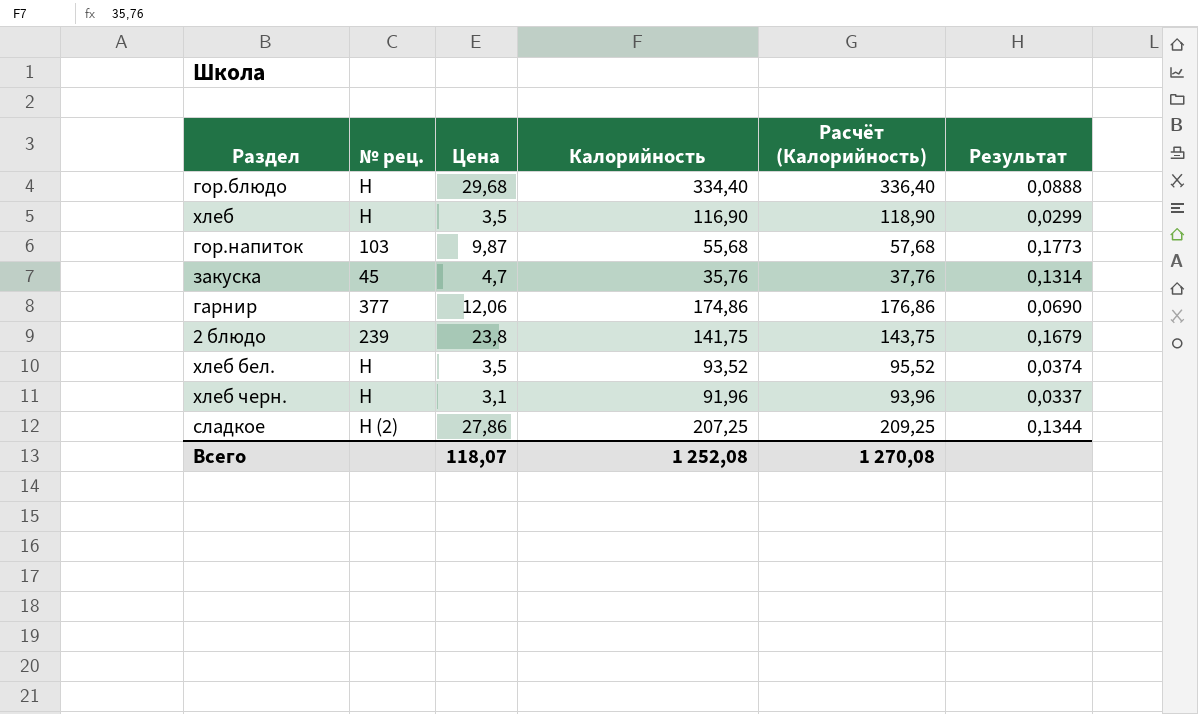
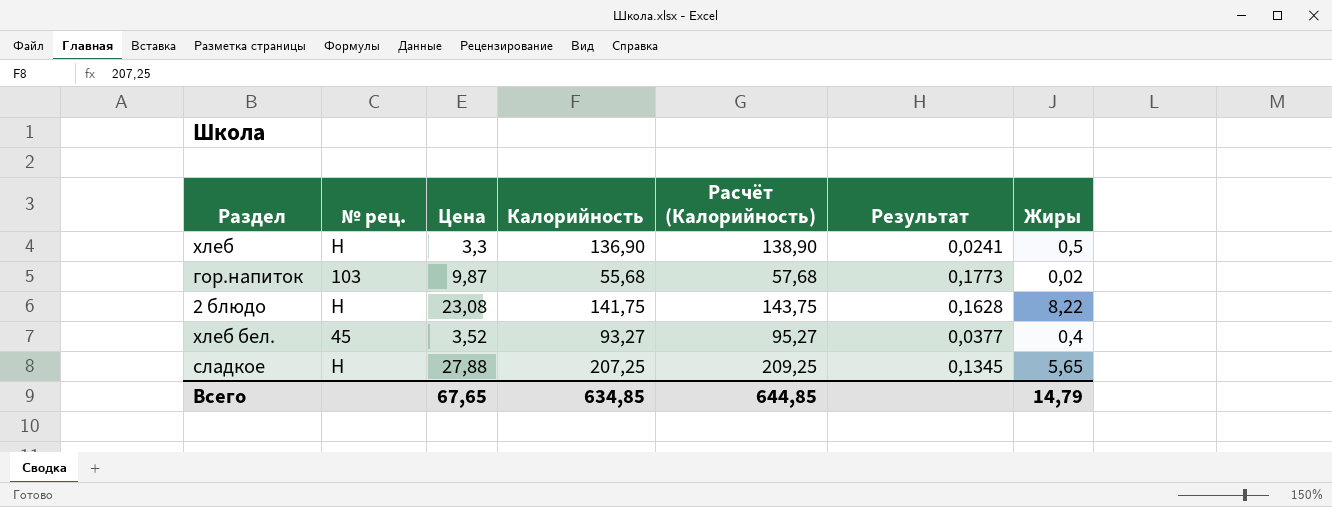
column Жиры | position: none -> 7
row гор.блюдо: Н | 29,68 | 334,40 | 336,40 | 0,0888 -> none
row закуска: 45 | 4,7 | 35,76 | 37,76 | 0,1314 -> none
row гарнир: 377 | 12,06 | 174,86 | 176,86 | 0,0690 -> none
row хлеб черн.: Н | 3,1 | 91,96 | 93,96 | 0,0337 -> none
хлеб | Цена: 3,5 -> 3,3
хлеб | Калорийность: 116,90 -> 136,90
хлеб | Расчёт (Калорийность): 118,90 -> 138,90
хлеб | Результат: 0,0299 -> 0,0241
2 блюдо | № рец.: 239 -> Н
2 блюдо | Цена: 23,8 -> 23,08
2 блюдо | Результат: 0,1679 -> 0,1628
хлеб бел. | № рец.: Н -> 45
хлеб бел. | Цена: 3,5 -> 3,52
хлеб бел. | Калорийность: 93,52 -> 93,27
хлеб бел. | Расчёт (Калорийность): 95,52 -> 95,27
хлеб бел. | Результат: 0,0374 -> 0,0377
сладкое | № рец.: Н (2) -> Н
сладкое | Цена: 27,86 -> 27,88
сладкое | Результат: 0,1344 -> 0,1345
Всего | Цена: 118,07 -> 67,65
Всего | Калорийность: 1 252,08 -> 634,85
Всего | Расчёт (Калорийность): 1 270,08 -> 644,85

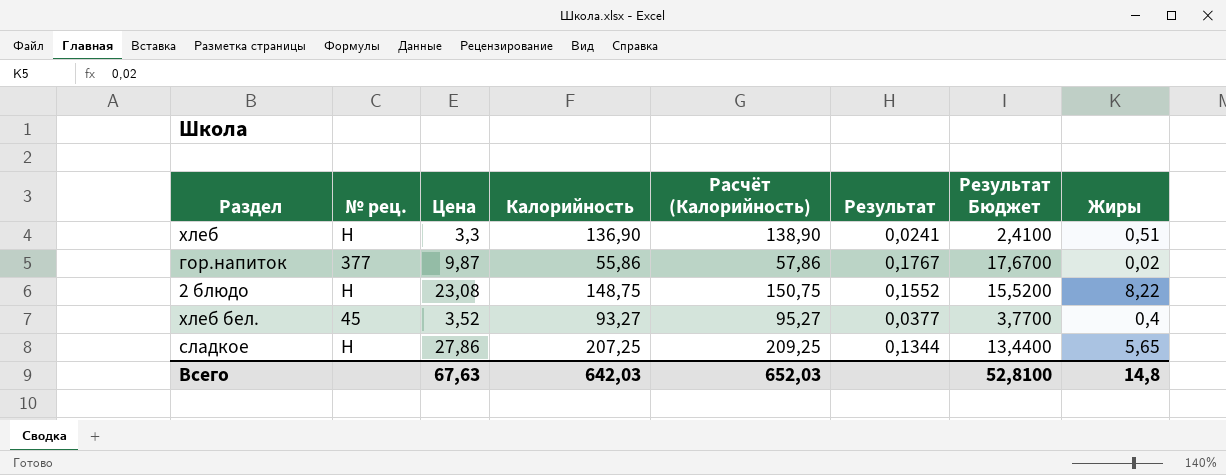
column Результат Бюджет | formula: none -> [Результат] * 100
хлеб | Жиры: 0,5 -> 0,51
гор.напиток | № рец.: 103 -> 377
гор.напиток | Калорийность: 55,68 -> 55,86
гор.напиток | Расчёт (Калорийность): 57,68 -> 57,86
гор.напиток | Результат: 0,1773 -> 0,1767
2 блюдо | Калорийность: 141,75 -> 148,75
2 блюдо | Расчёт (Калорийность): 143,75 -> 150,75
2 блюдо | Результат: 0,1628 -> 0,1552
сладкое | Цена: 27,88 -> 27,86
сладкое | Результат: 0,1345 -> 0,1344
Всего | Цена: 67,65 -> 67,63
Всего | Калорийность: 634,85 -> 642,03
Всего | Расчёт (Калорийность): 644,85 -> 652,03
Всего | Жиры: 14,79 -> 14,8

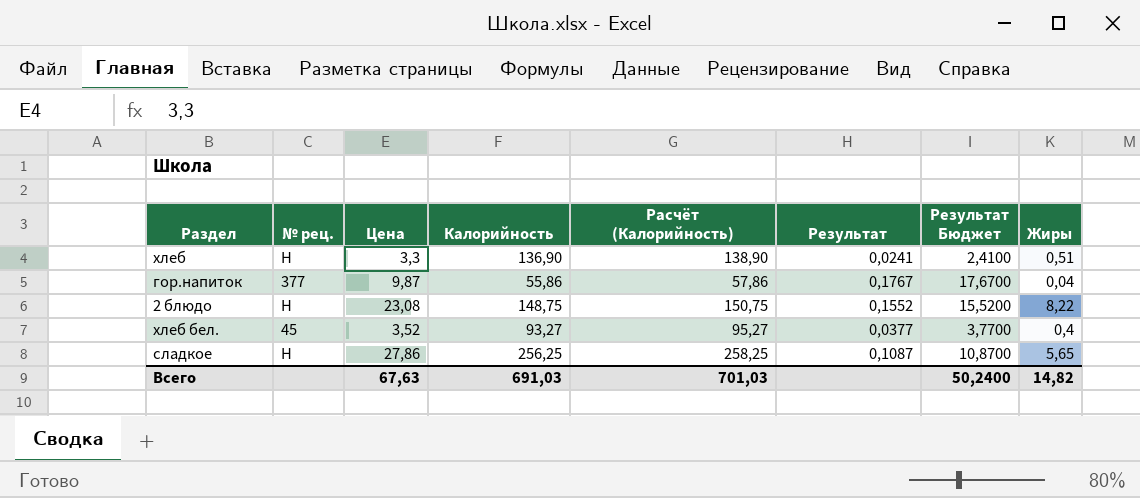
гор.напиток | Жиры: 0,02 -> 0,04
сладкое | Калорийность: 207,25 -> 256,25
сладкое | Расчёт (Калорийность): 209,25 -> 258,25
сладкое | Результат: 0,1344 -> 0,1087
сладкое | Результат Бюджет: 13,4400 -> 10,8700
Всего | Калорийность: 642,03 -> 691,03
Всего | Расчёт (Калорийность): 652,03 -> 701,03
Всего | Результат Бюджет: 52,8100 -> 50,2400
Всего | Жиры: 14,8 -> 14,82

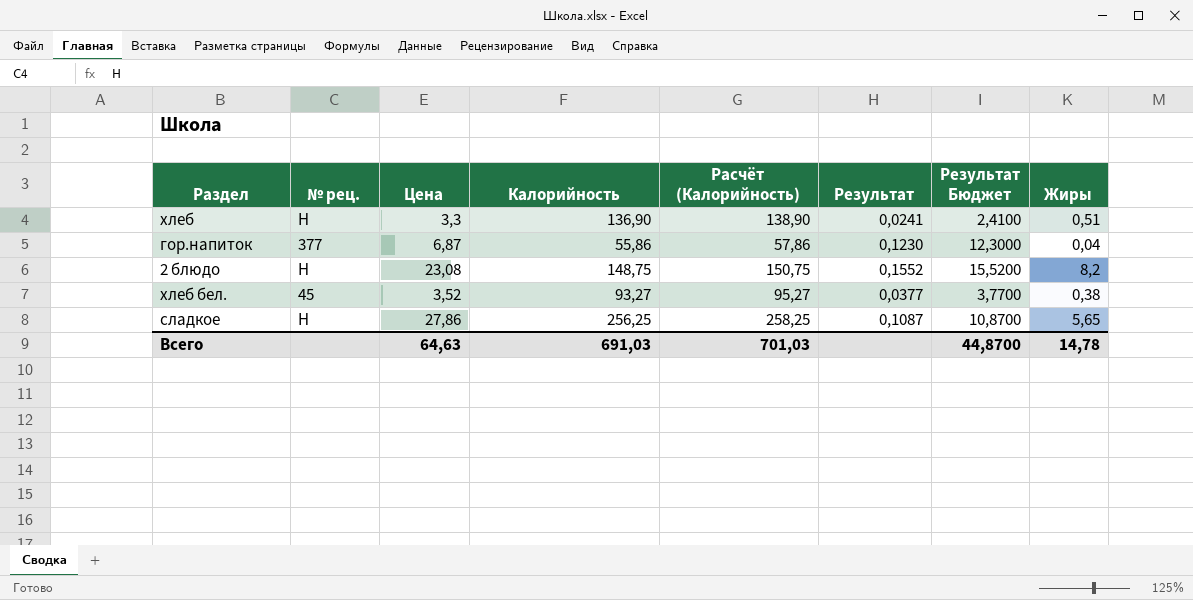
гор.напиток | Цена: 9,87 -> 6,87
гор.напиток | Результат: 0,1767 -> 0,1230
гор.напиток | Результат Бюджет: 17,6700 -> 12,3000
2 блюдо | Жиры: 8,22 -> 8,2
хлеб бел. | Жиры: 0,4 -> 0,38
Всего | Цена: 67,63 -> 64,63
Всего | Результат Бюджет: 50,2400 -> 44,8700
Всего | Жиры: 14,82 -> 14,78

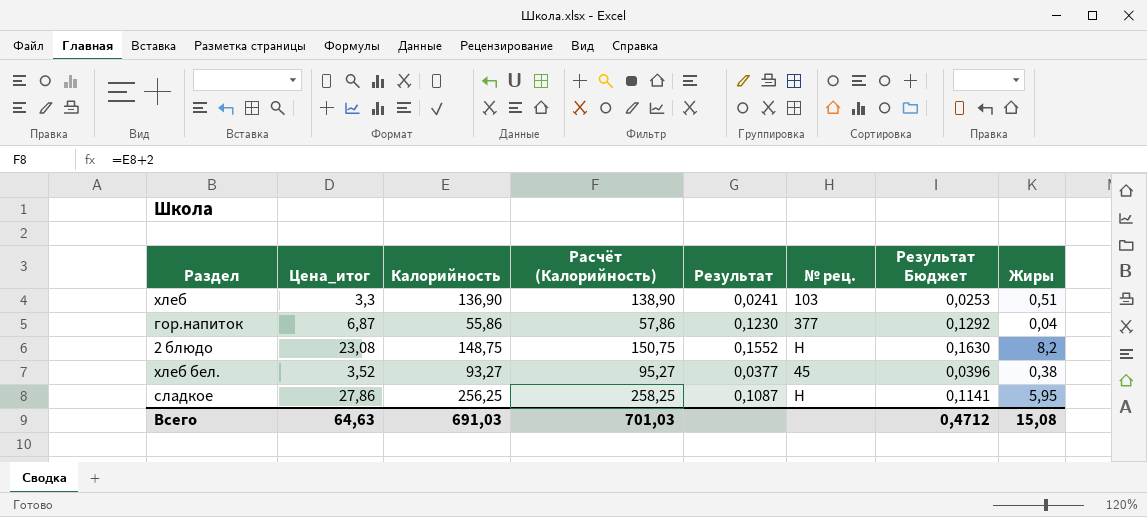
column name: Цена -> Цена_итог
column № рец. | position: 2 -> 6
column Результат Бюджет | formula: [Результат] * 100 -> [Результат] * 1,05
хлеб | № рец.: Н -> 103
сладкое | Жиры: 5,65 -> 5,95
Всего | Результат Бюджет: 44,8700 -> 0,4712
Всего | Жиры: 14,78 -> 15,08

